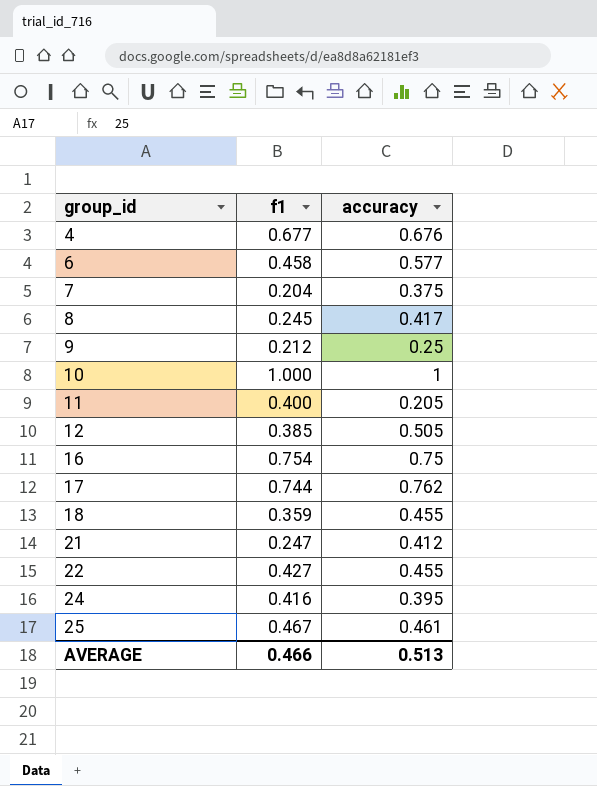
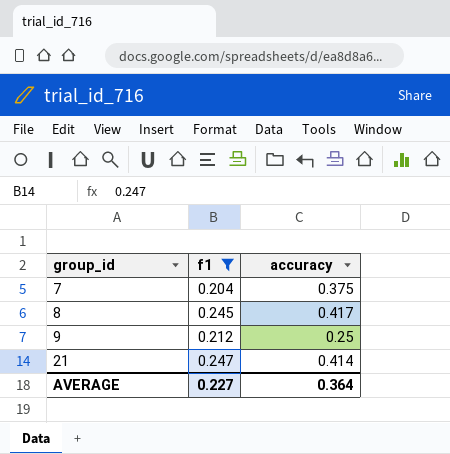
filter: none -> f1 <= 0.247
21 | accuracy: 0.412 -> 0.414
AVERAGE | f1: 0.466 -> 0.227
AVERAGE | accuracy: 0.513 -> 0.364

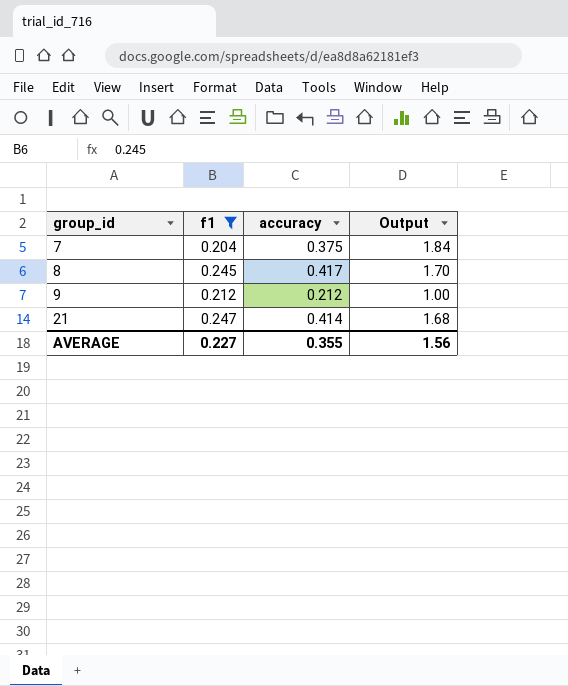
column Output | formula: none -> [accuracy] / [f1]
9 | accuracy: 0.25 -> 0.212
AVERAGE | accuracy: 0.364 -> 0.355

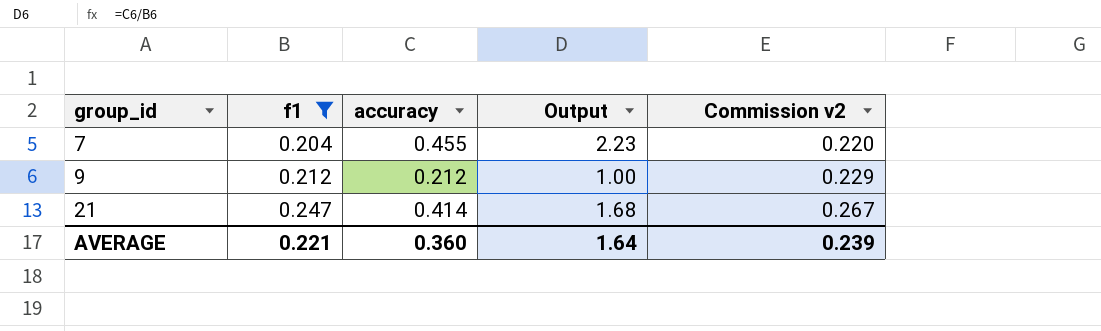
column Commission v2 | formula: none -> [f1] * 1.08
row 8: 0.245 | 0.417 | 1.70 -> none
7 | accuracy: 0.375 -> 0.455
7 | Output: 1.84 -> 2.23
AVERAGE | f1: 0.227 -> 0.221
AVERAGE | accuracy: 0.355 -> 0.360
AVERAGE | Output: 1.56 -> 1.64

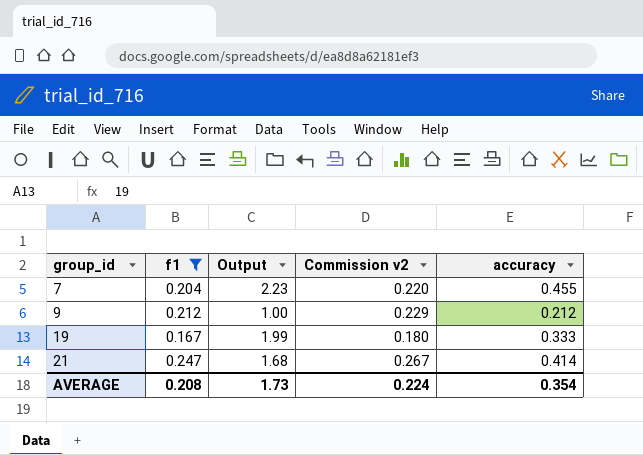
column accuracy | position: 3 -> 5
row 19: none -> 0.167 | 1.99 | 0.180 | 0.333
AVERAGE | f1: 0.221 -> 0.208
AVERAGE | Output: 1.64 -> 1.73
AVERAGE | Commission v2: 0.239 -> 0.224
AVERAGE | accuracy: 0.360 -> 0.354

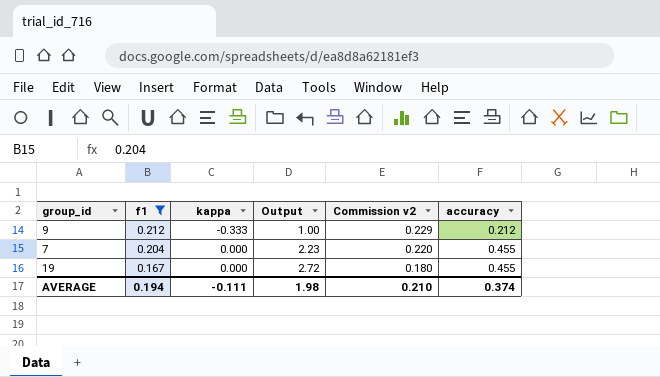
row order: group_id ascending -> f1 descending
column kappa | position: none -> 3
row 21: 0.247 | 1.68 | 0.267 | 0.414 -> none
19 | Output: 1.99 -> 2.72
19 | accuracy: 0.333 -> 0.455
AVERAGE | f1: 0.208 -> 0.194
AVERAGE | Output: 1.73 -> 1.98
AVERAGE | Commission v2: 0.224 -> 0.210
AVERAGE | accuracy: 0.354 -> 0.374

